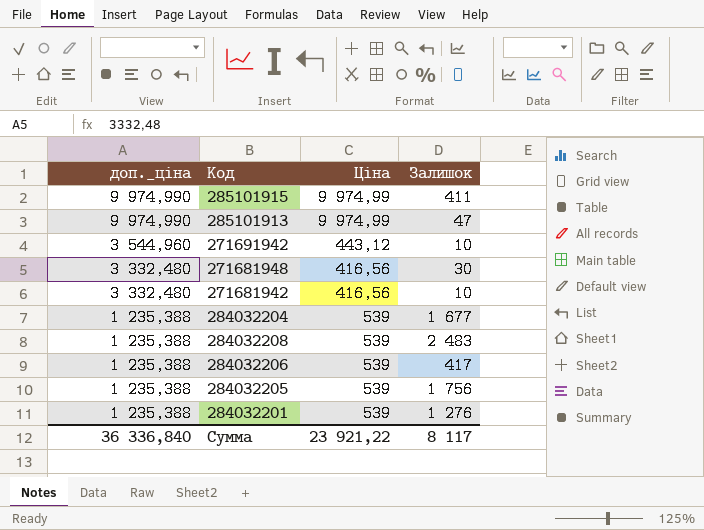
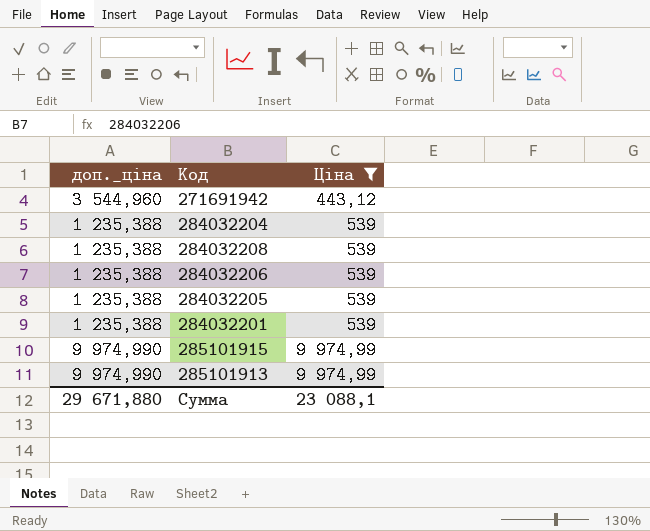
filter: none -> Ціна != 416,56
row order: доп._ціна descending -> Ціна ascending
column Залишок | position: 4 -> none
Сумма | доп._ціна: 36 336,840 -> 29 671,880
Сумма | Ціна: 23 921,22 -> 23 088,1

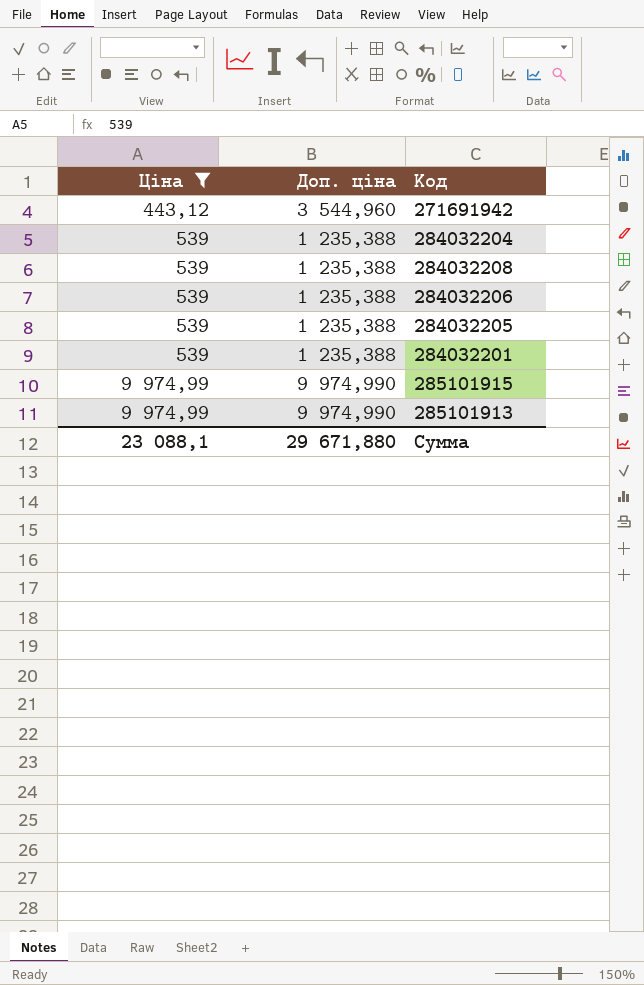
column Ціна | position: 3 -> 1
column name: доп._ціна -> Доп. ціна

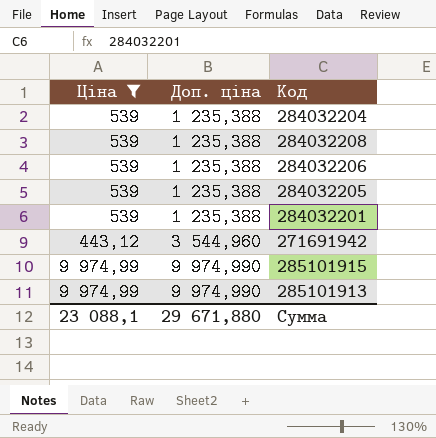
row order: Ціна ascending -> Доп. ціна ascending

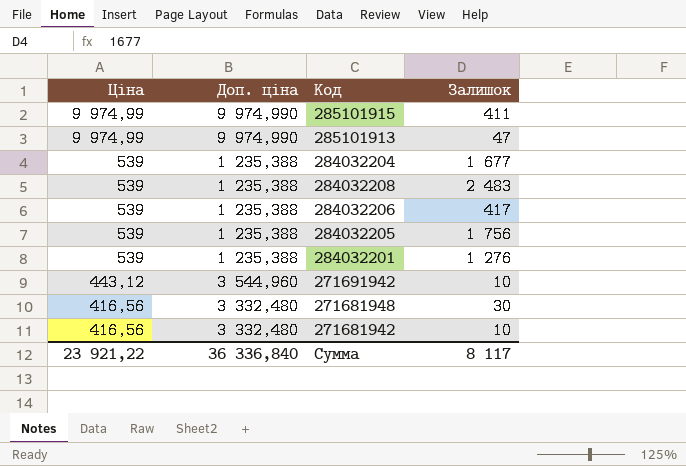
filter: Ціна != 416,56 -> none
row order: Доп. ціна ascending -> Ціна descending
column Залишок | position: none -> 4
Сумма | Ціна: 23 088,1 -> 23 921,22
Сумма | Доп. ціна: 29 671,880 -> 36 336,840

